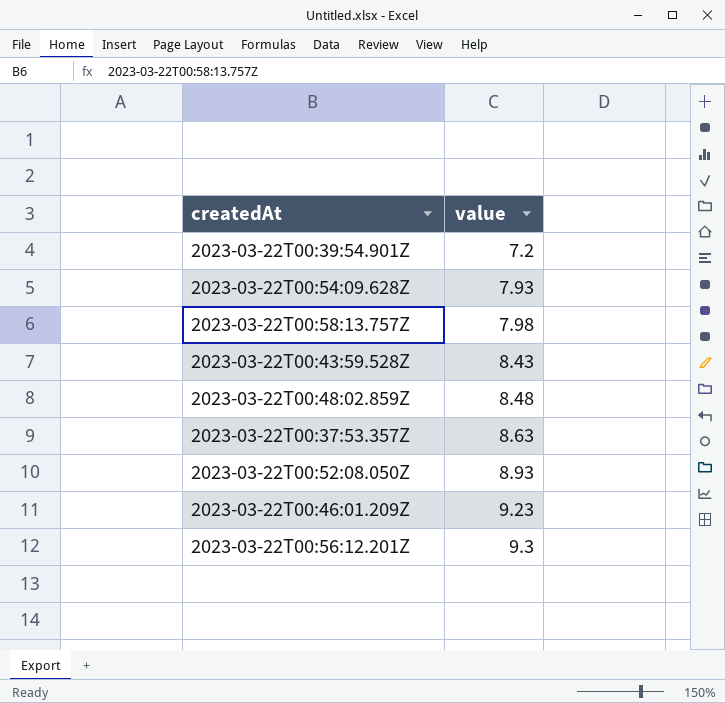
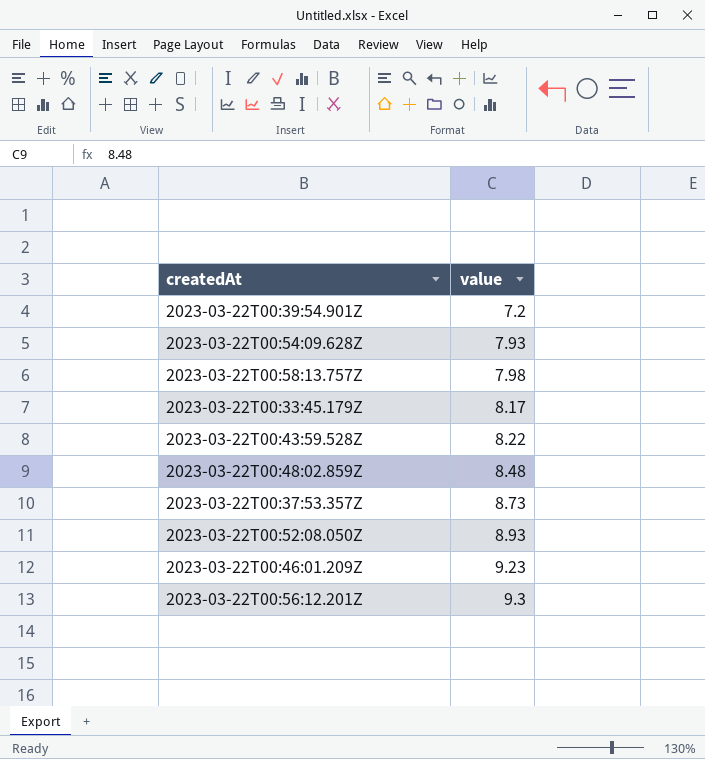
row 2023-03-22T00:33:45.179Z: none -> 8.17
2023-03-22T00:43:59.528Z | value: 8.43 -> 8.22
2023-03-22T00:37:53.357Z | value: 8.63 -> 8.73

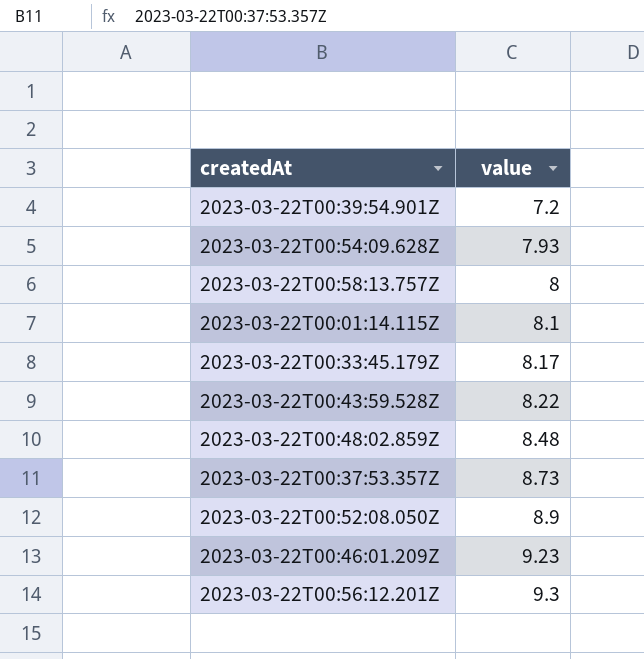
2023-03-22T00:58:13.757Z | value: 7.98 -> 8
row 2023-03-22T00:01:14.115Z: none -> 8.1
2023-03-22T00:52:08.050Z | value: 8.93 -> 8.9

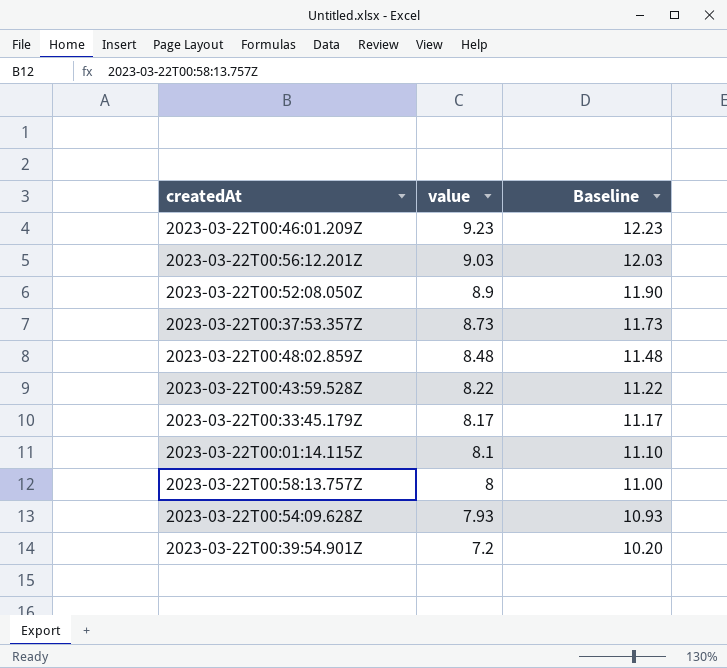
row order: value ascending -> value descending
column Baseline | formula: none -> [value] + 3
2023-03-22T00:56:12.201Z | value: 9.3 -> 9.03

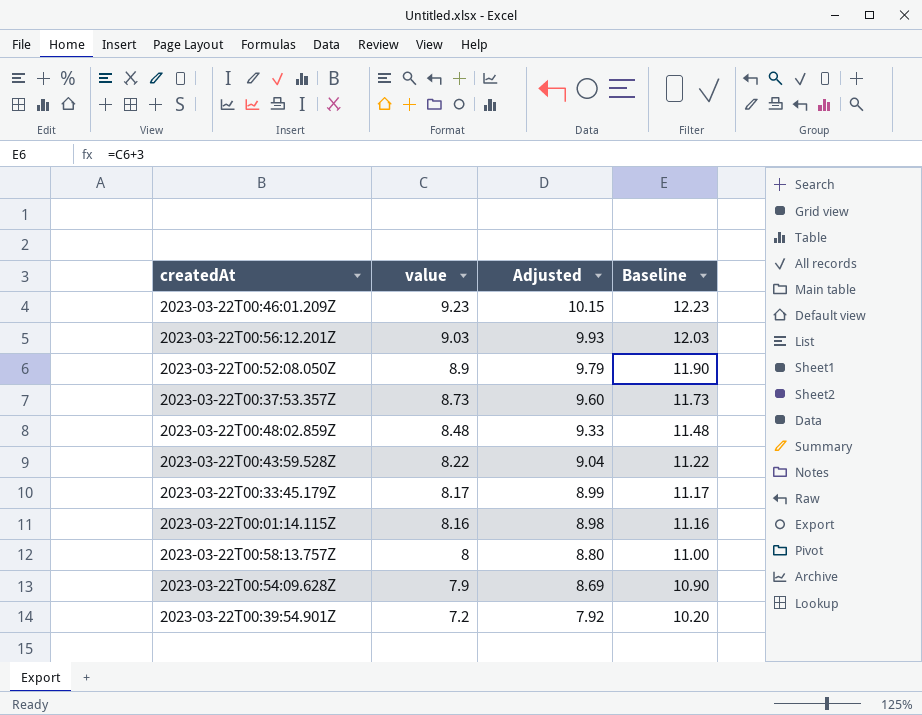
column Adjusted | formula: none -> [value] * 1.1
2023-03-22T00:01:14.115Z | value: 8.1 -> 8.16
2023-03-22T00:01:14.115Z | Baseline: 11.10 -> 11.16
2023-03-22T00:54:09.628Z | value: 7.93 -> 7.9
2023-03-22T00:54:09.628Z | Baseline: 10.93 -> 10.90

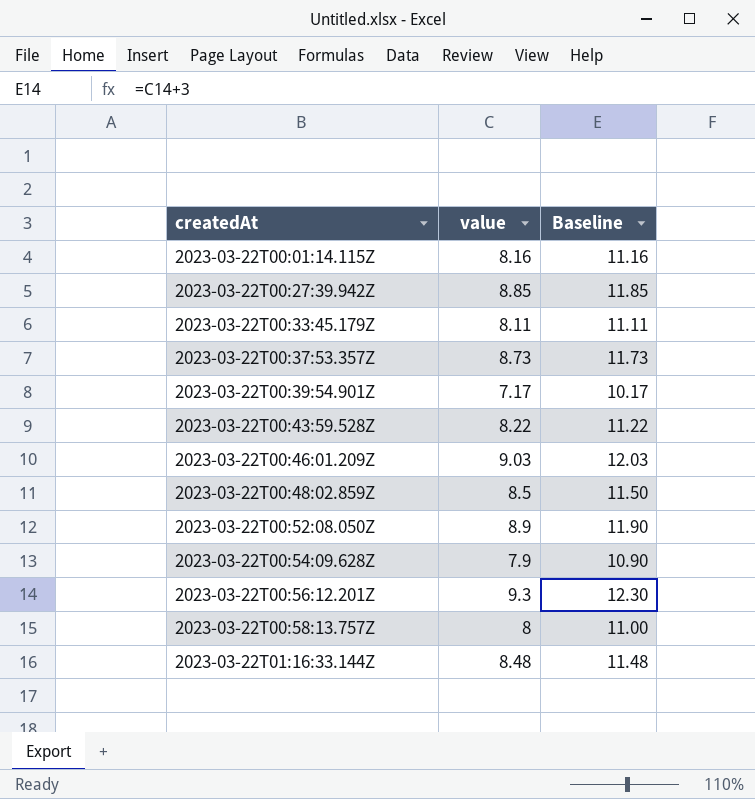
row order: value descending -> createdAt ascending
column Adjusted | formula: [value] * 1.1 -> none
row 2023-03-22T00:27:39.942Z: none -> 8.85 | 11.85
2023-03-22T00:33:45.179Z | value: 8.17 -> 8.11
2023-03-22T00:33:45.179Z | Baseline: 11.17 -> 11.11
2023-03-22T00:39:54.901Z | value: 7.2 -> 7.17
2023-03-22T00:39:54.901Z | Baseline: 10.20 -> 10.17
2023-03-22T00:46:01.209Z | value: 9.23 -> 9.03
2023-03-22T00:46:01.209Z | Baseline: 12.23 -> 12.03
2023-03-22T00:48:02.859Z | value: 8.48 -> 8.5
2023-03-22T00:48:02.859Z | Baseline: 11.48 -> 11.50
2023-03-22T00:56:12.201Z | value: 9.03 -> 9.3
2023-03-22T00:56:12.201Z | Baseline: 12.03 -> 12.30
row 2023-03-22T01:16:33.144Z: none -> 8.48 | 11.48

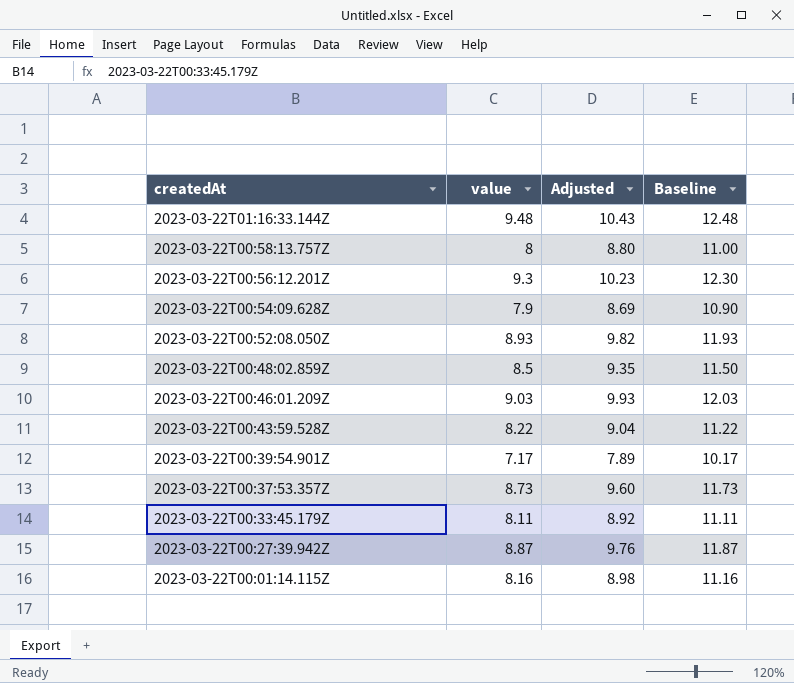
row order: createdAt ascending -> createdAt descending
column Adjusted | formula: none -> [value] * 1.1
2023-03-22T01:16:33.144Z | value: 8.48 -> 9.48
2023-03-22T01:16:33.144Z | Baseline: 11.48 -> 12.48
2023-03-22T00:52:08.050Z | value: 8.9 -> 8.93
2023-03-22T00:52:08.050Z | Baseline: 11.90 -> 11.93
2023-03-22T00:27:39.942Z | value: 8.85 -> 8.87
2023-03-22T00:27:39.942Z | Baseline: 11.85 -> 11.87

